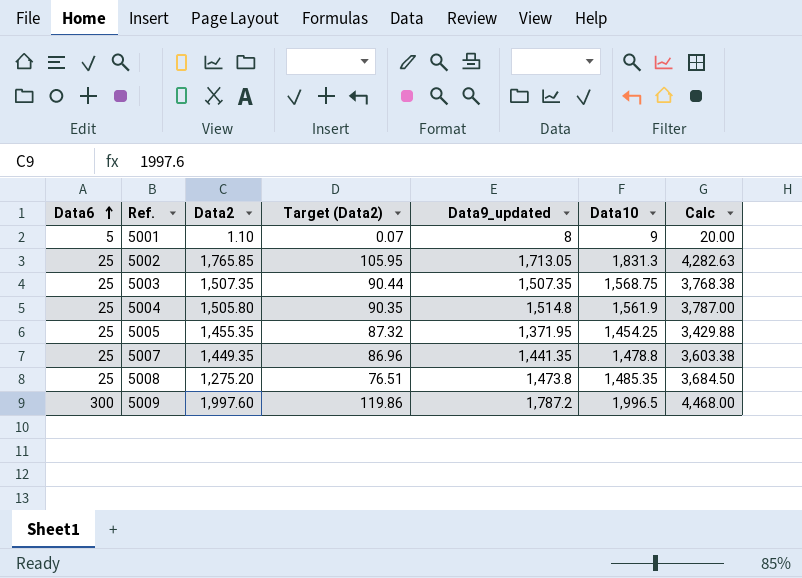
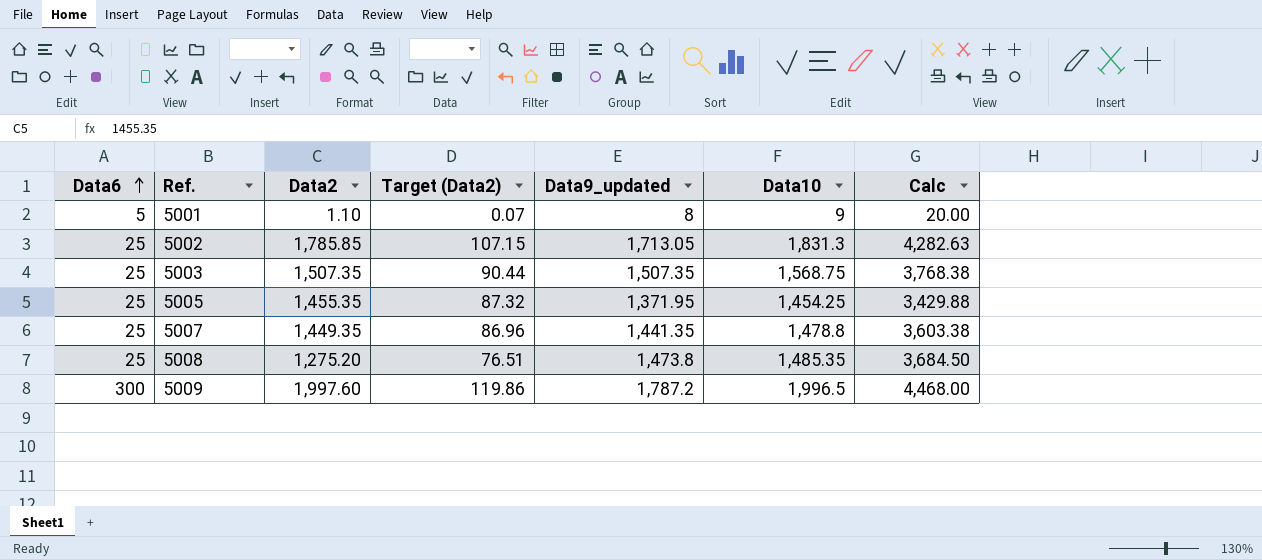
row 5004: 25 | 1,505.80 | 90.35 | 1,514.8 | 1,561.9 | 3,787.00 -> none
5002 | Data2: 1,765.85 -> 1,785.85
5002 | Target (Data2): 105.95 -> 107.15

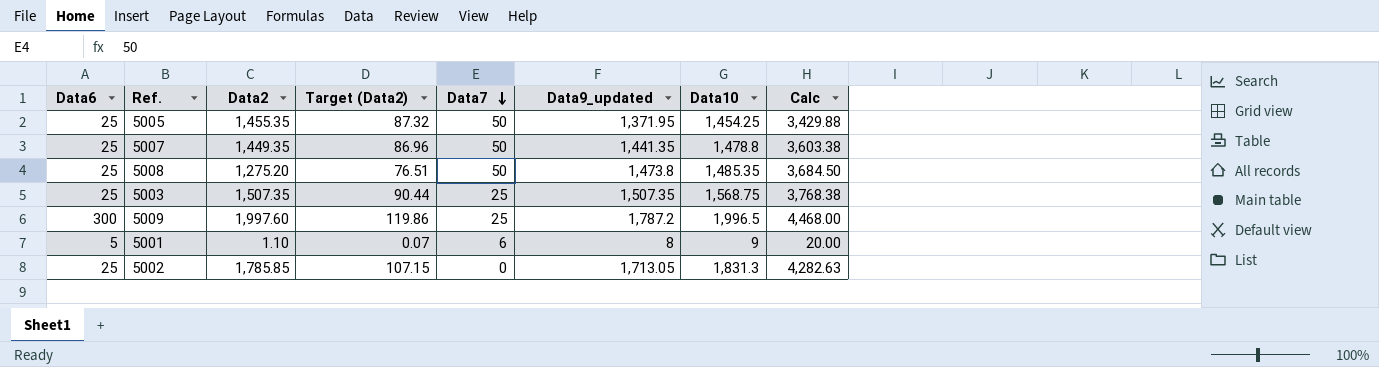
row order: Data6 ascending -> Data7 descending
column Data7 | position: none -> 5

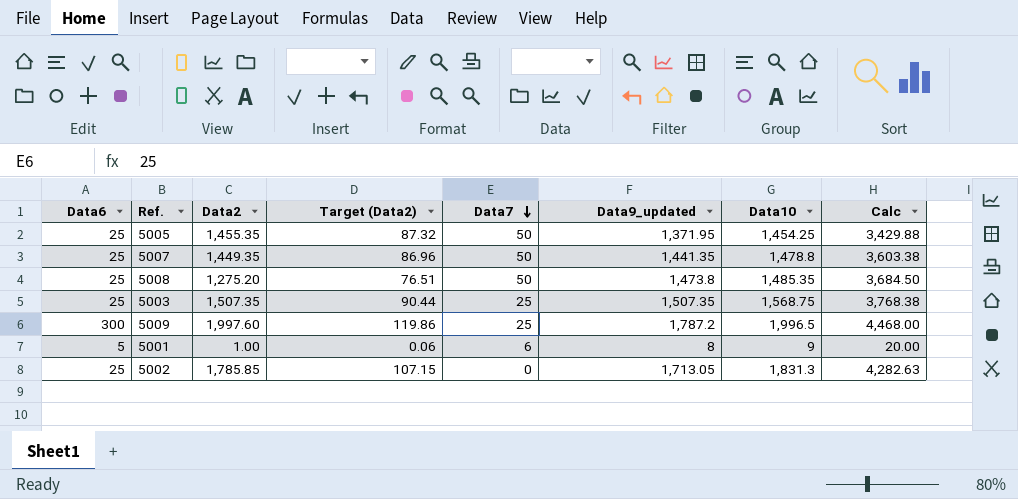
5001 | Data2: 1.10 -> 1.00
5001 | Target (Data2): 0.07 -> 0.06

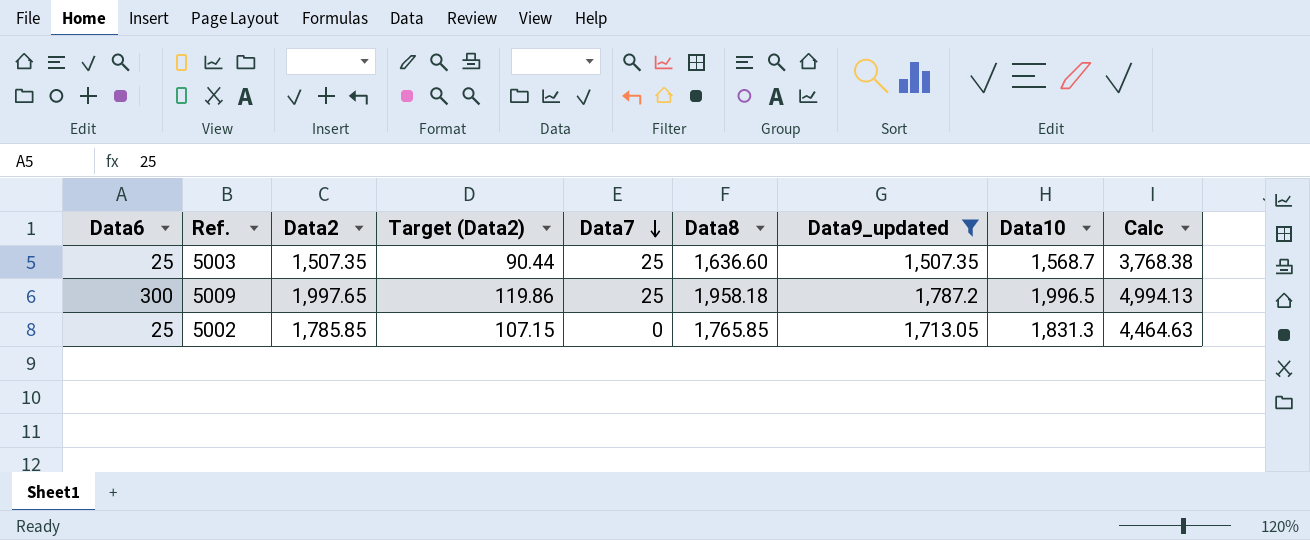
filter: none -> Data9_updated >= 1,507.35
column Data8 | position: none -> 6
column Calc | formula: [Data9_updated] * 2.5 -> [Data2] * 2.5
5003 | Data10: 1,568.75 -> 1,568.7
5009 | Data2: 1,997.60 -> 1,997.65

